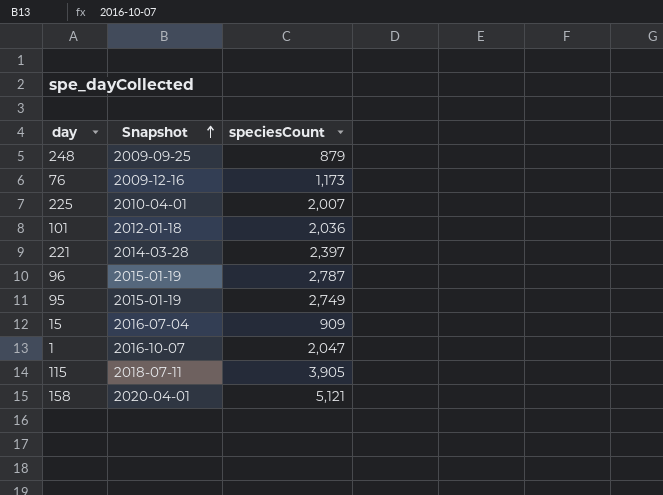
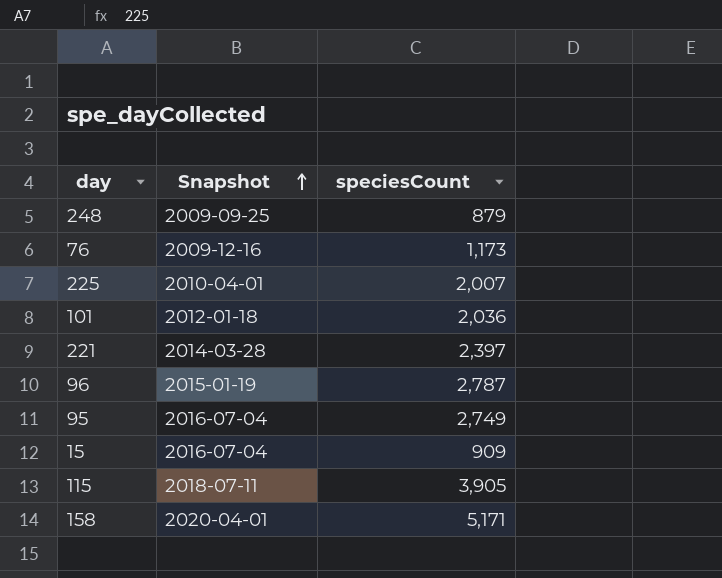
row 1: 2016-10-07 | 2,047 -> none
95 | Snapshot: 2015-01-19 -> 2016-07-04
158 | speciesCount: 5,121 -> 5,171

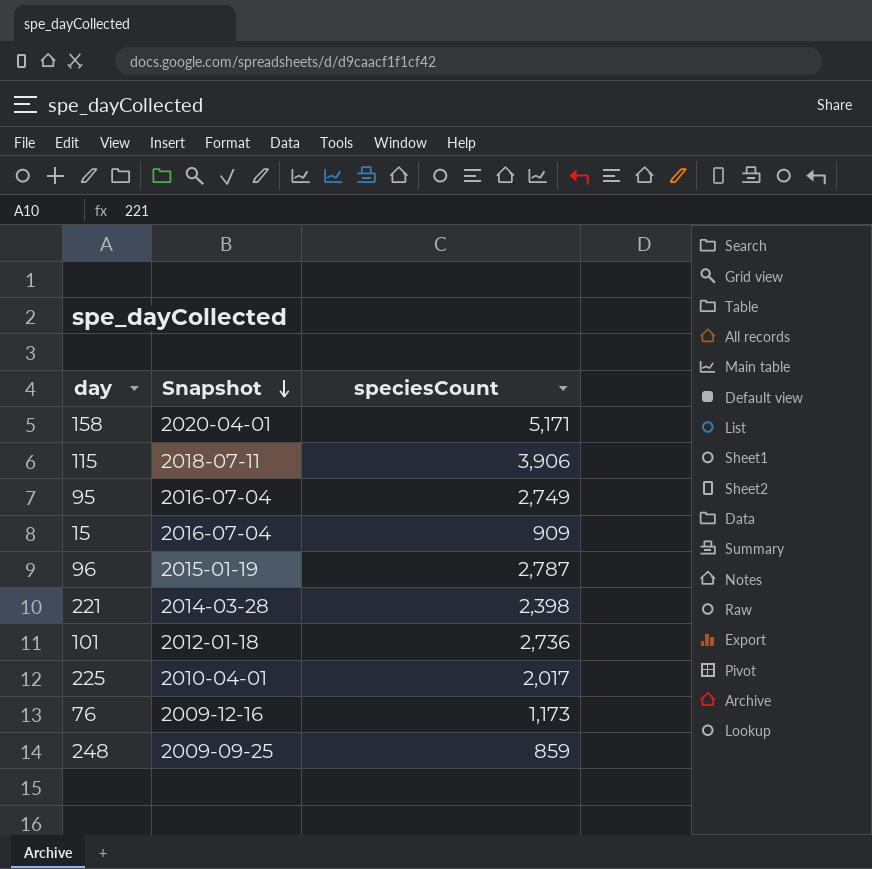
row order: Snapshot ascending -> Snapshot descending
115 | speciesCount: 3,905 -> 3,906
221 | speciesCount: 2,397 -> 2,398
101 | speciesCount: 2,036 -> 2,736
225 | speciesCount: 2,007 -> 2,017
248 | speciesCount: 879 -> 859

